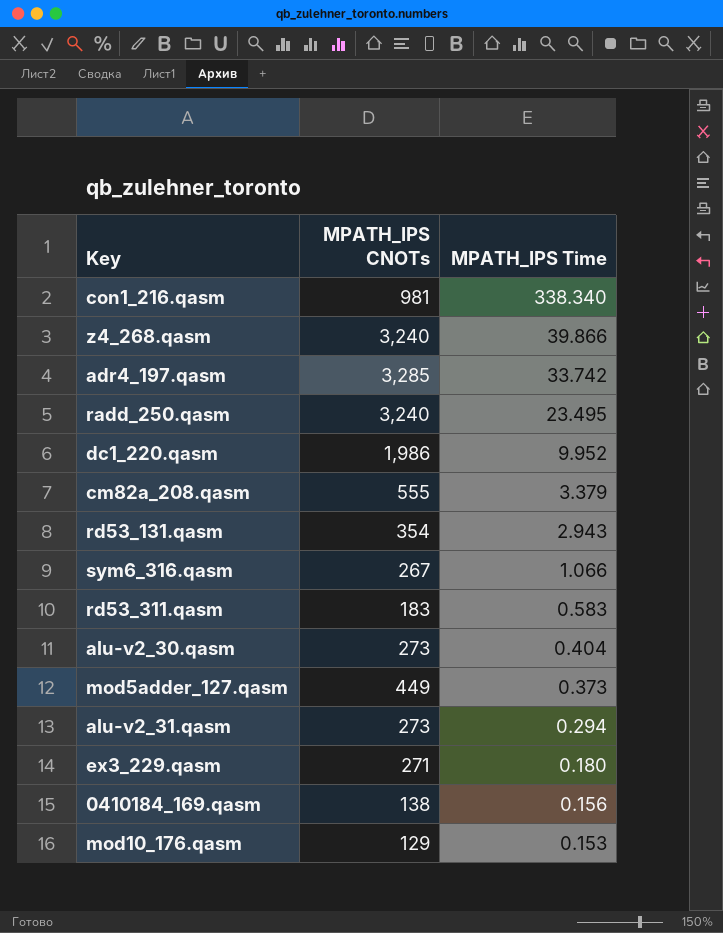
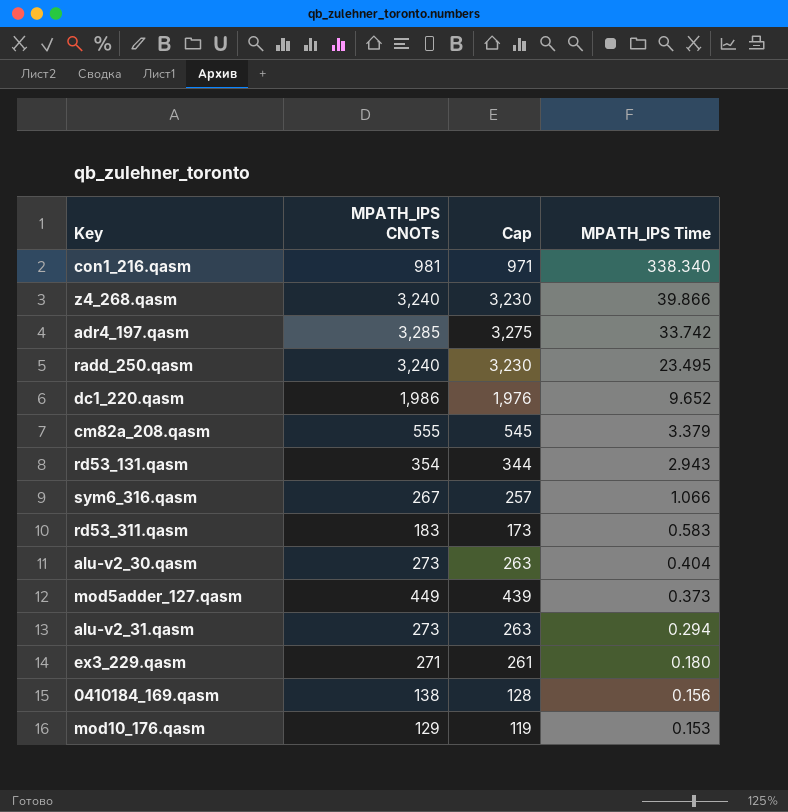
column Cap | formula: none -> [MPATH_IPS CNOTs] - 10
dc1_220.qasm | MPATH_IPS Time: 9.952 -> 9.652

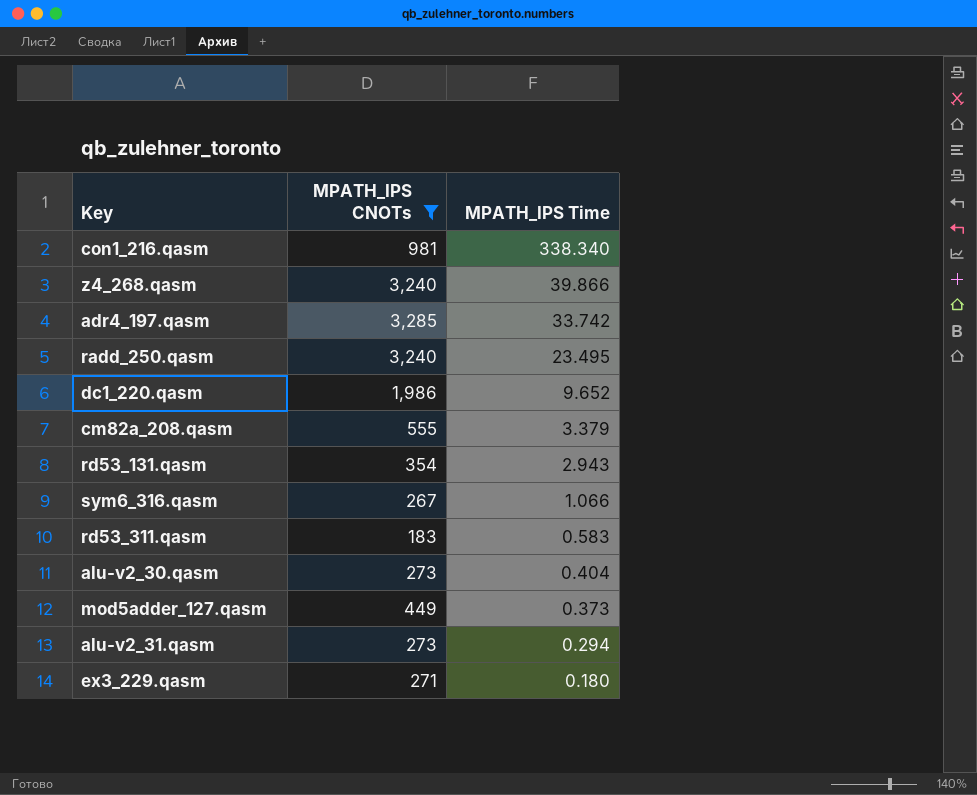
filter: none -> MPATH_IPS CNOTs >= 183
column Cap | formula: [MPATH_IPS CNOTs] - 10 -> none

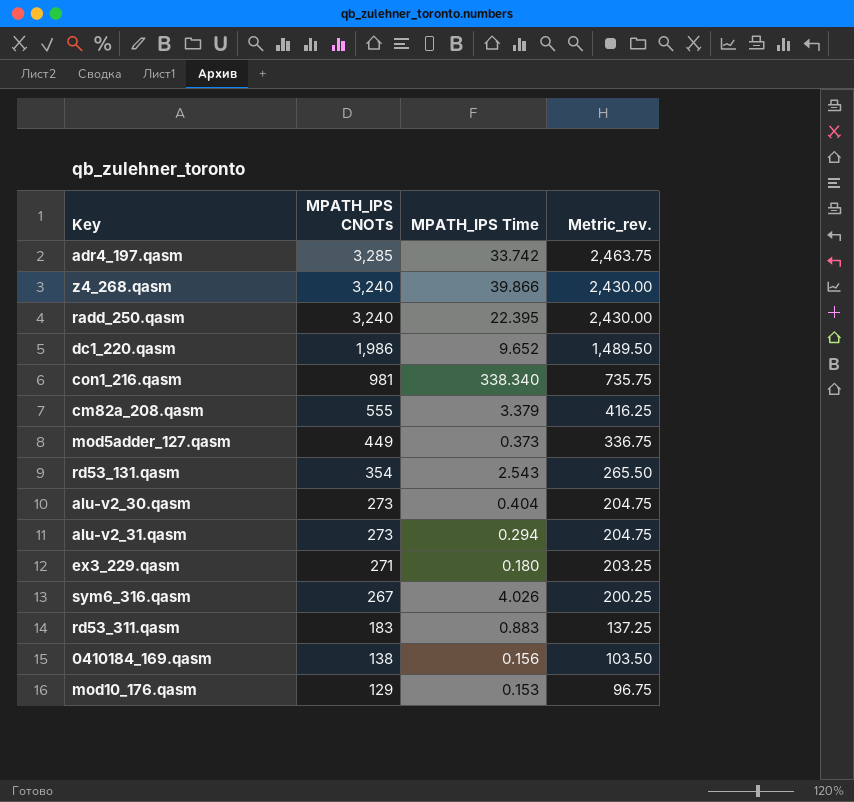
filter: MPATH_IPS CNOTs >= 183 -> none
row order: MPATH_IPS Time descending -> MPATH_IPS CNOTs descending
column Metric_rev. | formula: none -> [MPATH_IPS CNOTs] * 0.75
radd_250.qasm | MPATH_IPS Time: 23.495 -> 22.395
rd53_131.qasm | MPATH_IPS Time: 2.943 -> 2.543
sym6_316.qasm | MPATH_IPS Time: 1.066 -> 4.026
rd53_311.qasm | MPATH_IPS Time: 0.583 -> 0.883

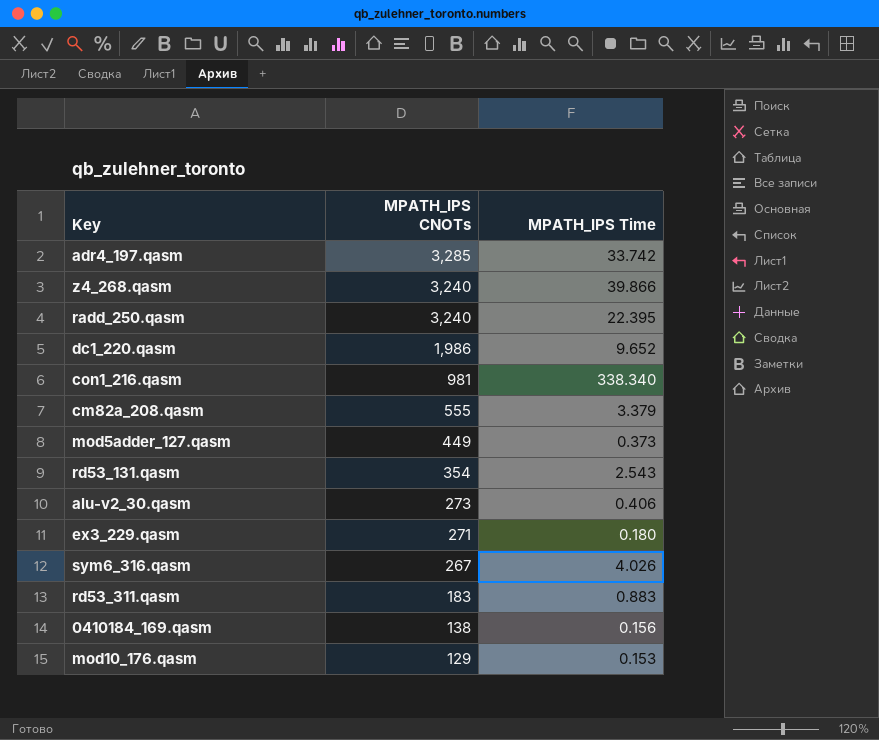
column Metric_rev. | formula: [MPATH_IPS CNOTs] * 0.75 -> none
row alu-v2_31.qasm: 273 | 0.294 | 204.75 -> none
alu-v2_30.qasm | MPATH_IPS Time: 0.404 -> 0.406

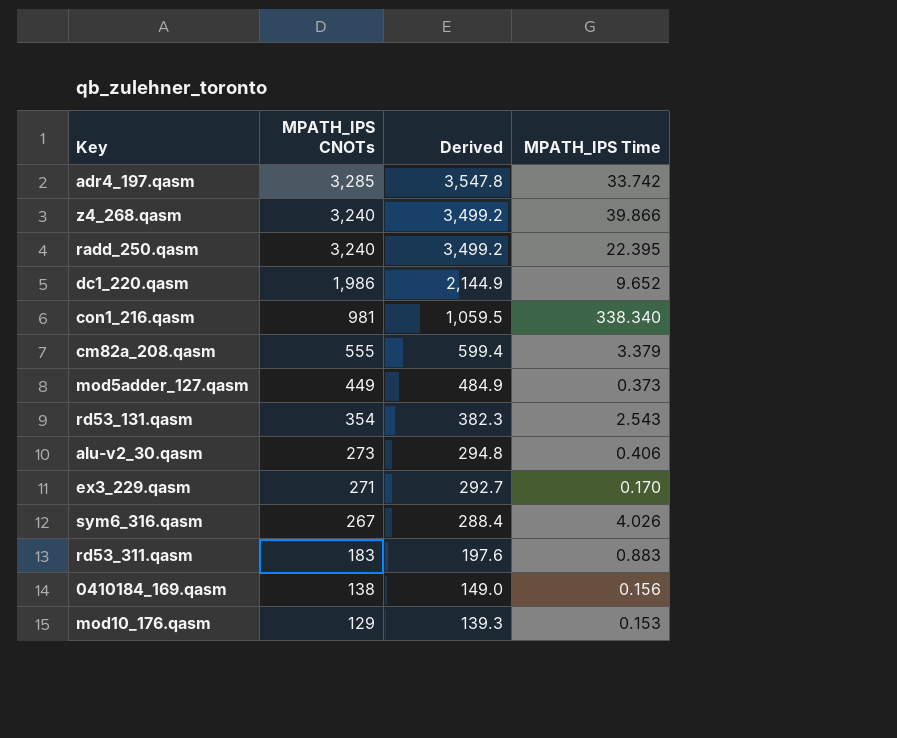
column Derived | formula: none -> [MPATH_IPS CNOTs] * 1.08
ex3_229.qasm | MPATH_IPS Time: 0.180 -> 0.170

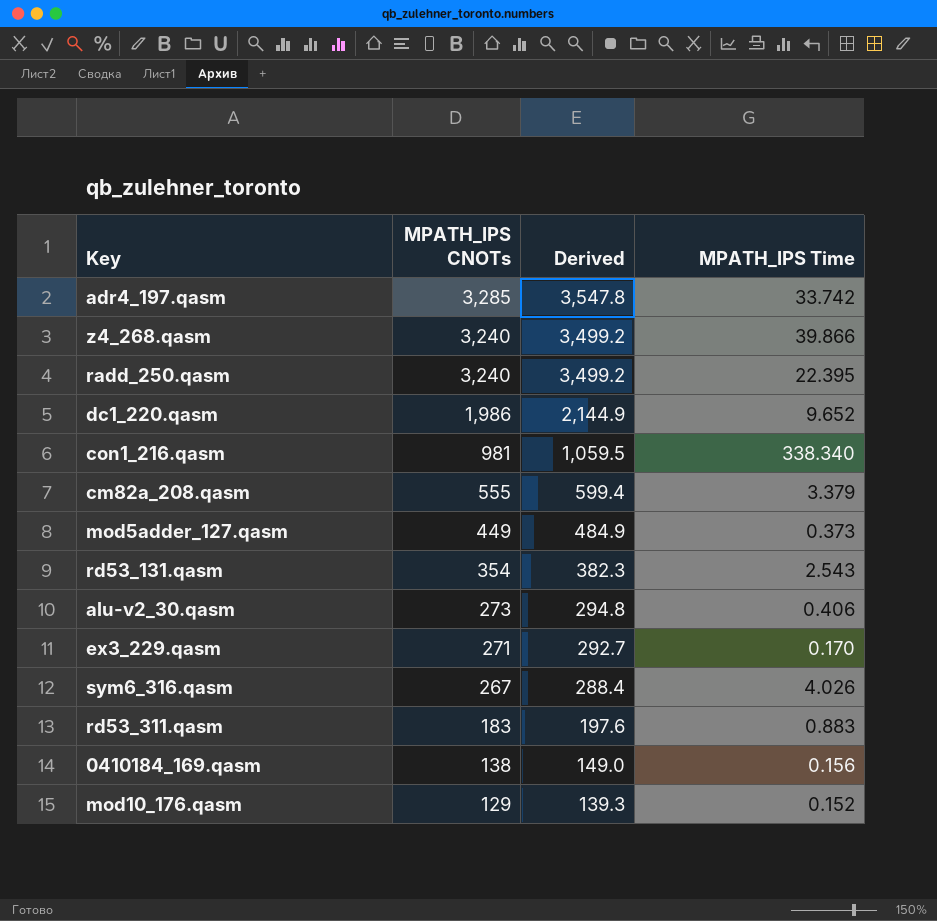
mod10_176.qasm | MPATH_IPS Time: 0.153 -> 0.152

